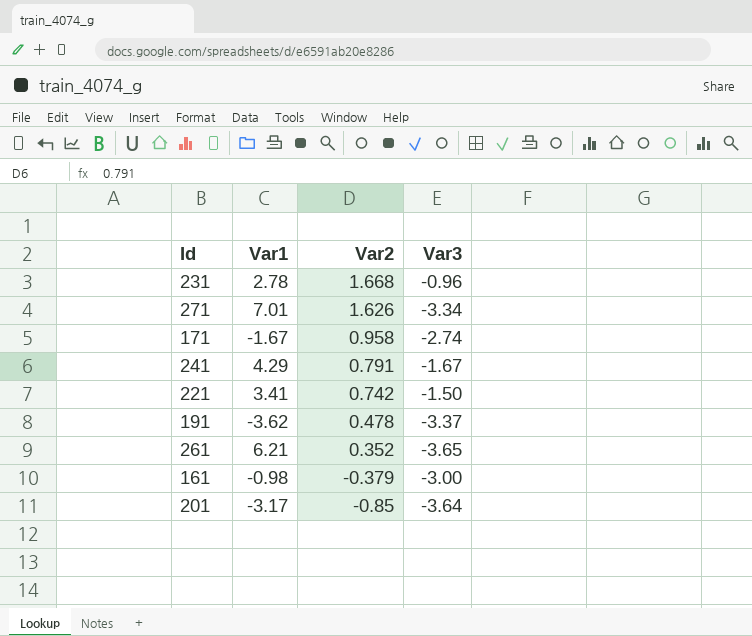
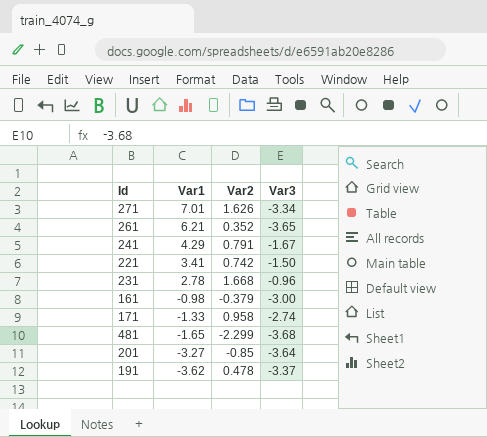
row order: Var2 descending -> Var1 descending
171 | Var1: -1.67 -> -1.33
row 481: none -> -1.65 | -2.299 | -3.68
201 | Var1: -3.17 -> -3.27

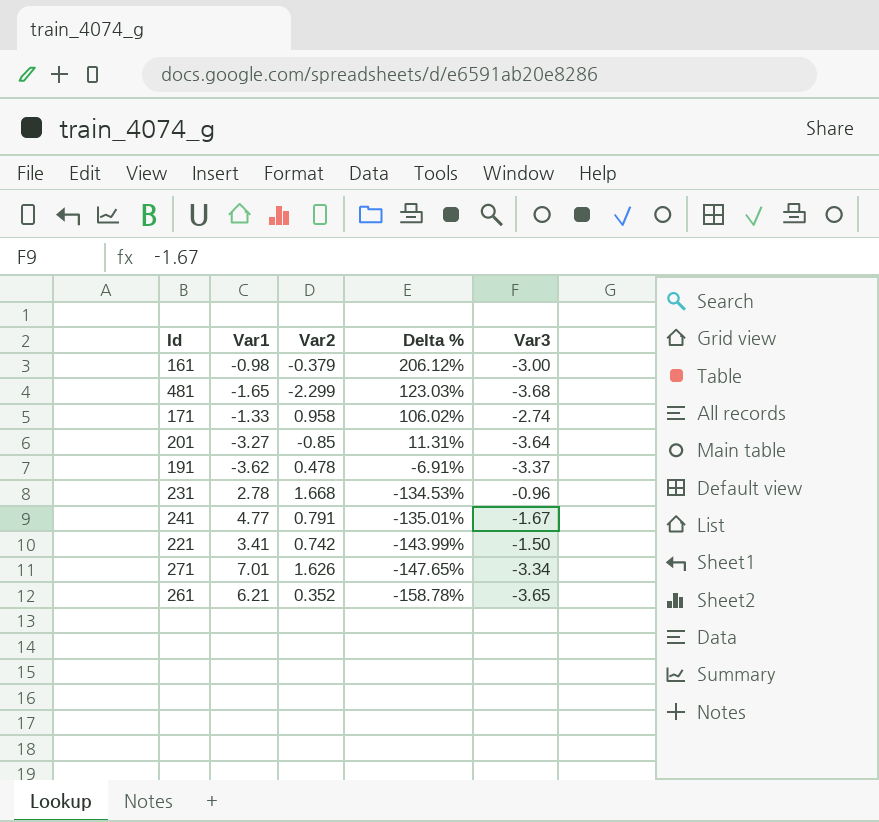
row order: Var1 descending -> Delta % descending
column Delta % | formula: none -> ([Var3] - [Var1]) / [Var1]
241 | Var1: 4.29 -> 4.77

